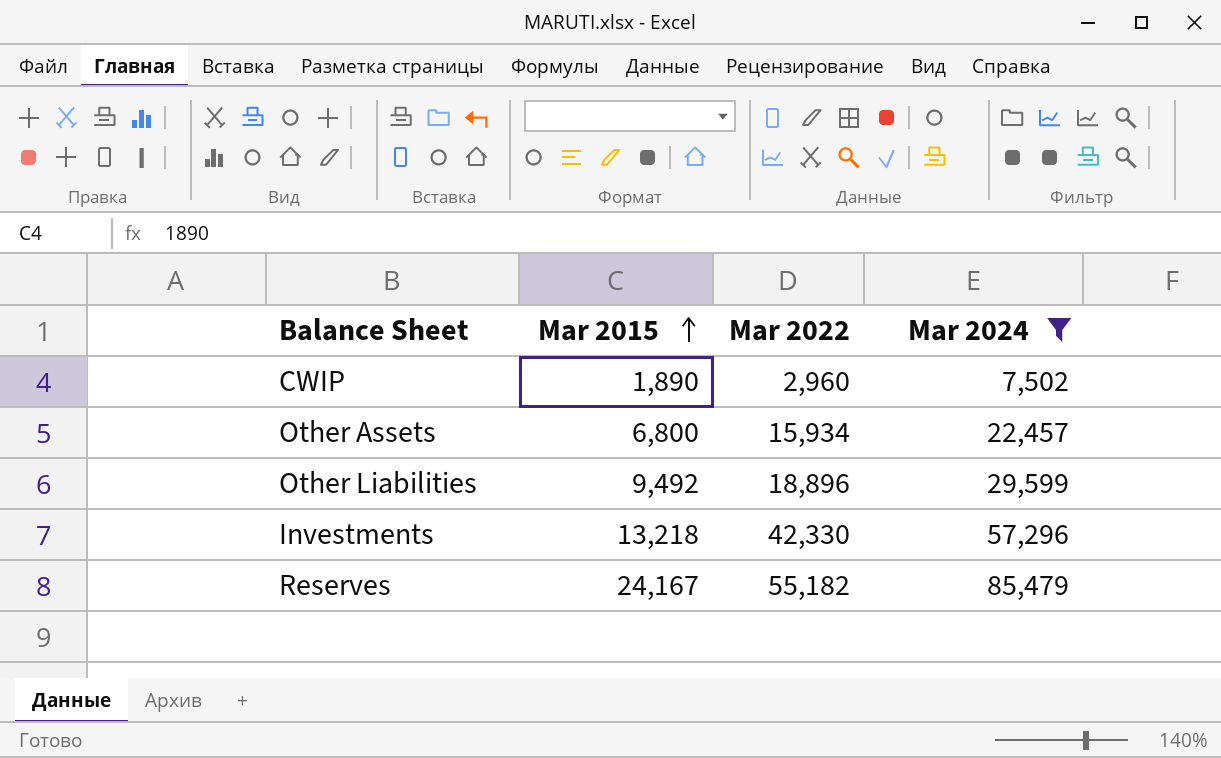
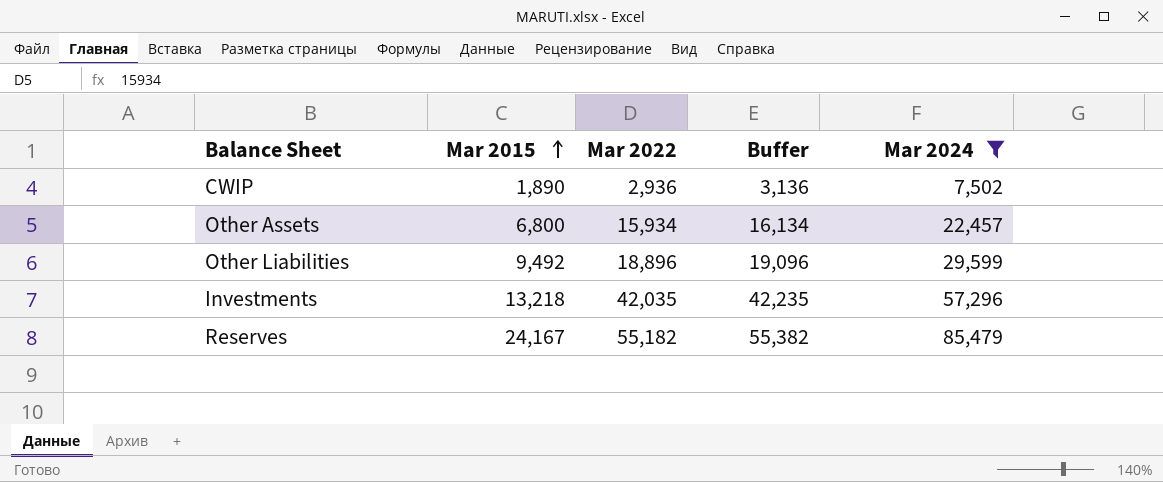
column Buffer | formula: none -> [Mar 2022] + 200
CWIP | Mar 2022: 2,960 -> 2,936
Investments | Mar 2022: 42,330 -> 42,035

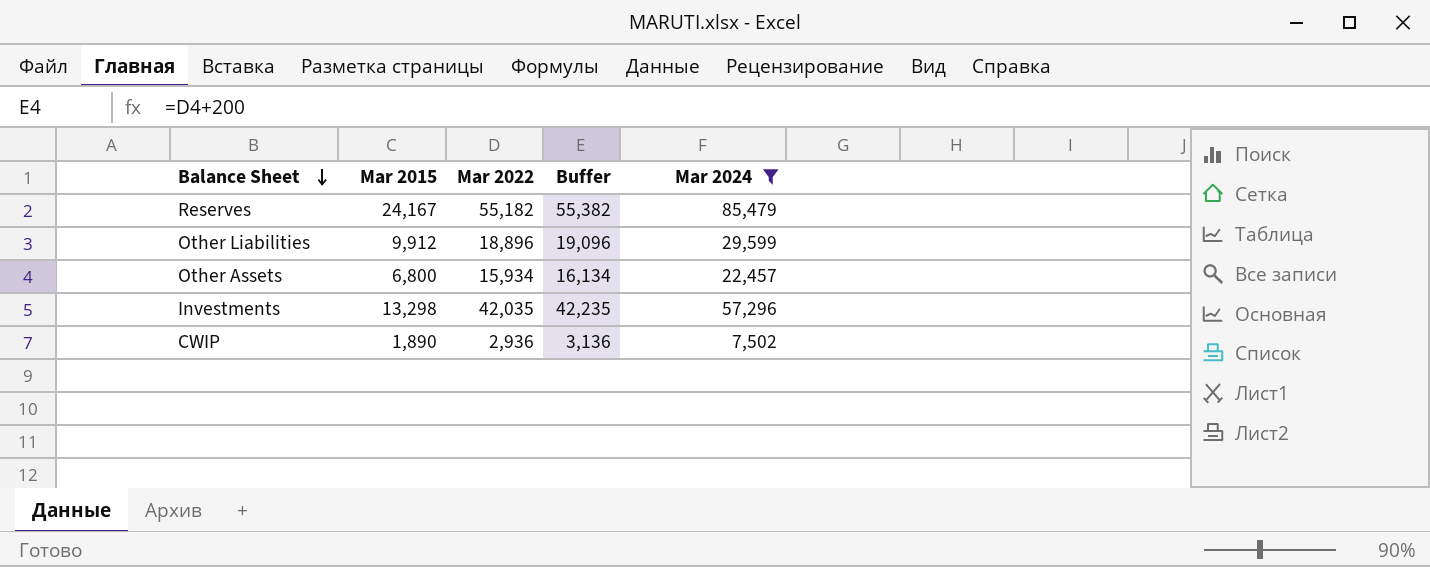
row order: Mar 2015 ascending -> Balance Sheet descending
Other Liabilities | Mar 2015: 9,492 -> 9,912
Investments | Mar 2015: 13,218 -> 13,298

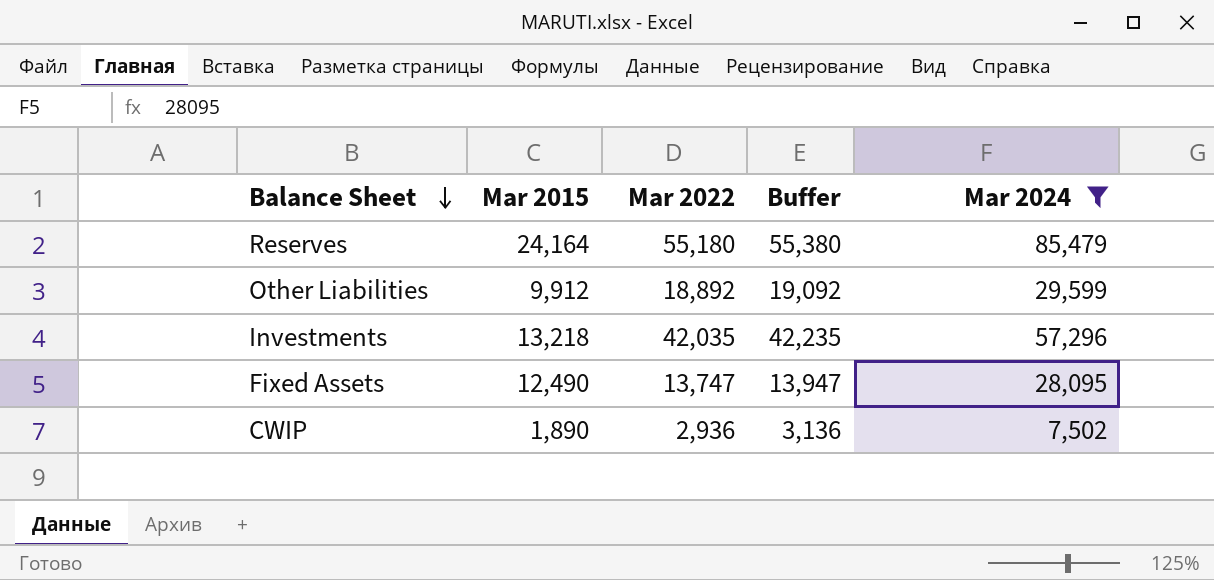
row Other Assets: 6,800 | 15,934 | 16,134 | 22,457 -> none
Reserves | Mar 2015: 24,167 -> 24,164
Reserves | Mar 2022: 55,182 -> 55,180
Reserves | Buffer: 55,382 -> 55,380
Other Liabilities | Mar 2022: 18,896 -> 18,892
Other Liabilities | Buffer: 19,096 -> 19,092
Investments | Mar 2015: 13,298 -> 13,218
row Fixed Assets: none -> 12,490 | 13,747 | 13,947 | 28,095

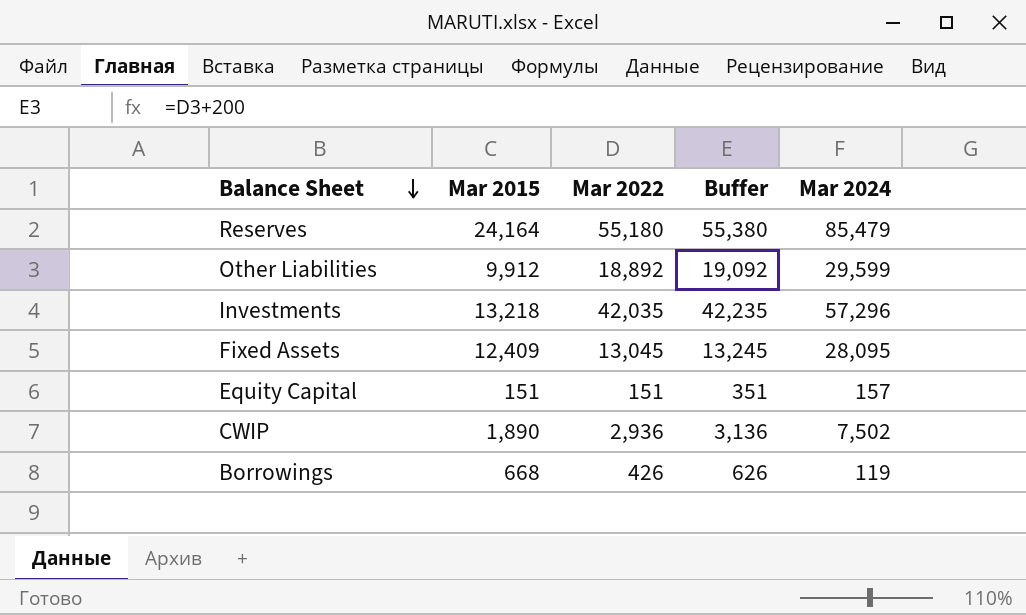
filter: Mar 2024 >= 7,502 -> none
Fixed Assets | Mar 2015: 12,490 -> 12,409
Fixed Assets | Mar 2022: 13,747 -> 13,045
Fixed Assets | Buffer: 13,947 -> 13,245

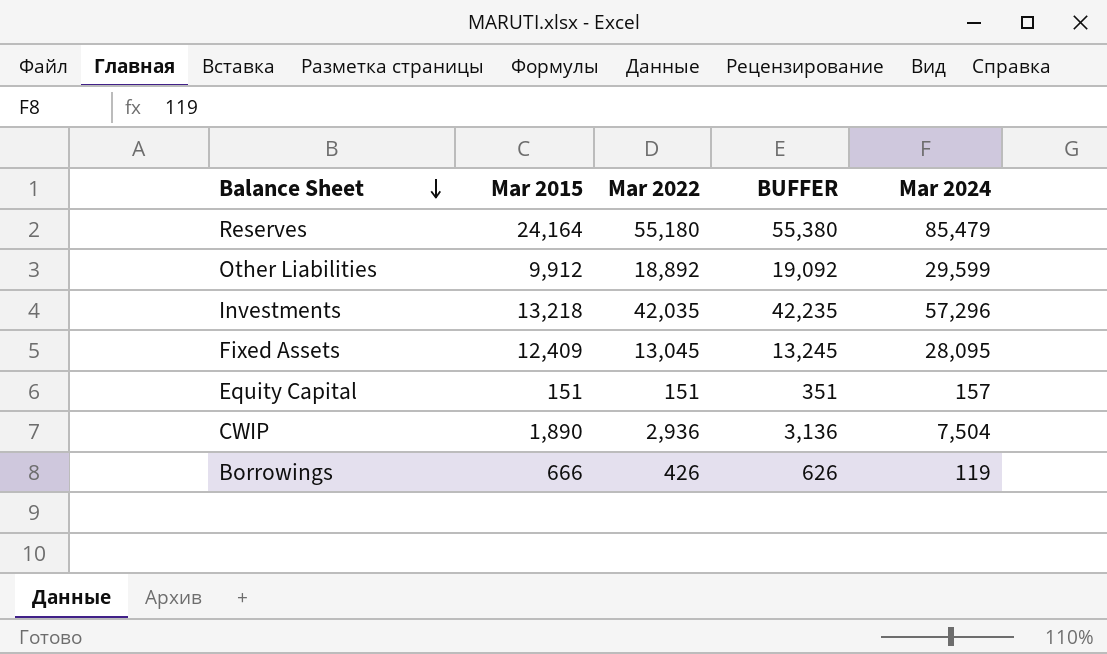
column name: Buffer -> BUFFER
CWIP | Mar 2024: 7,502 -> 7,504
Borrowings | Mar 2015: 668 -> 666

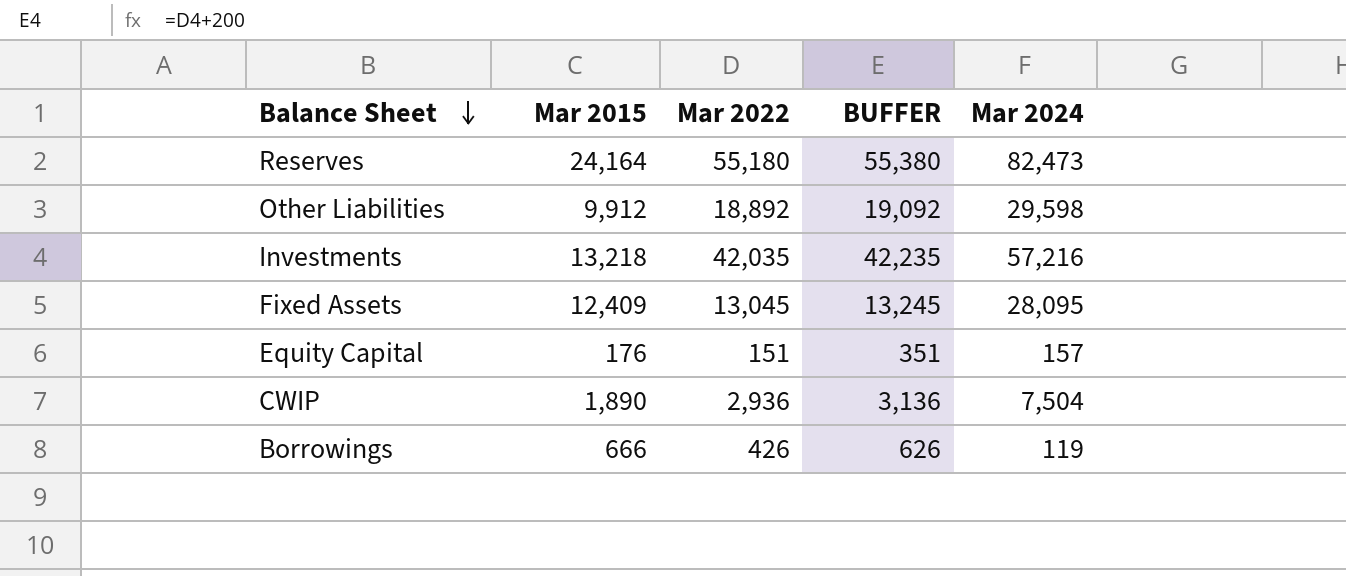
Reserves | Mar 2024: 85,479 -> 82,473
Other Liabilities | Mar 2024: 29,599 -> 29,598
Investments | Mar 2024: 57,296 -> 57,216
Equity Capital | Mar 2015: 151 -> 176

